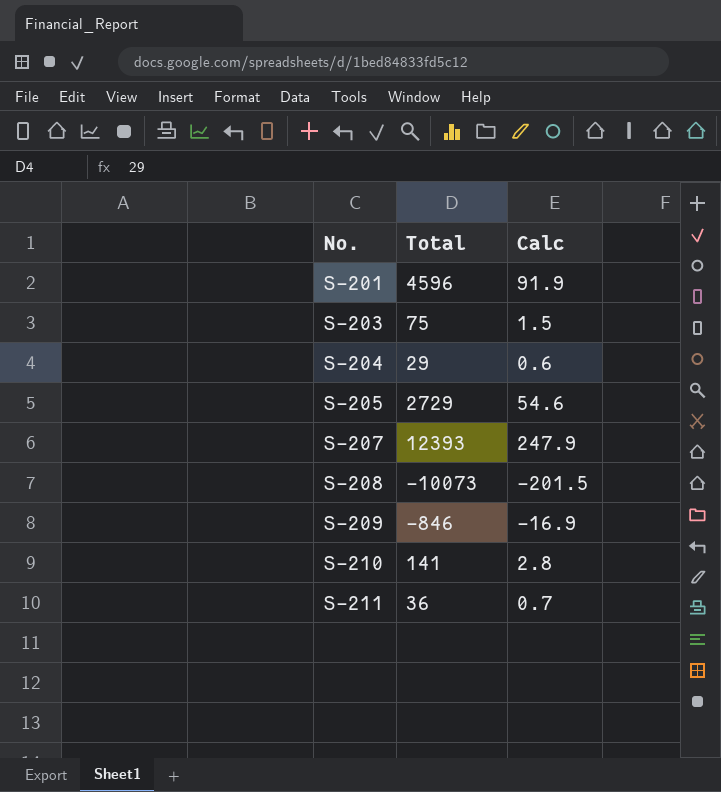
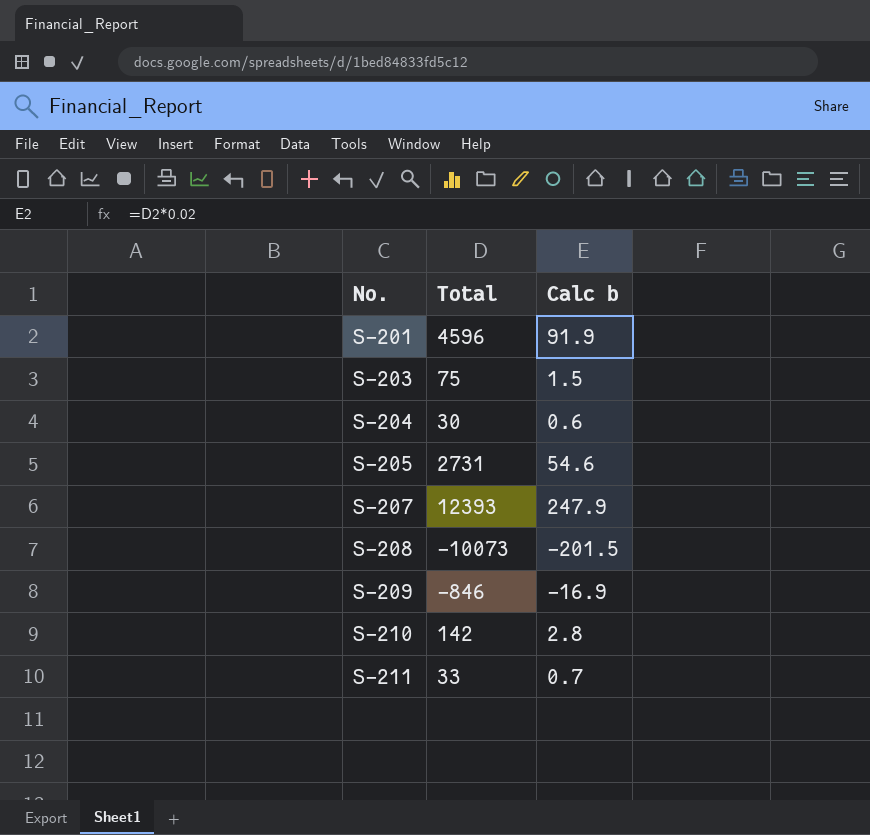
column name: Calc -> Calc b
S-204 | Total: 29 -> 30
S-205 | Total: 2729 -> 2731
S-210 | Total: 141 -> 142
S-211 | Total: 36 -> 33

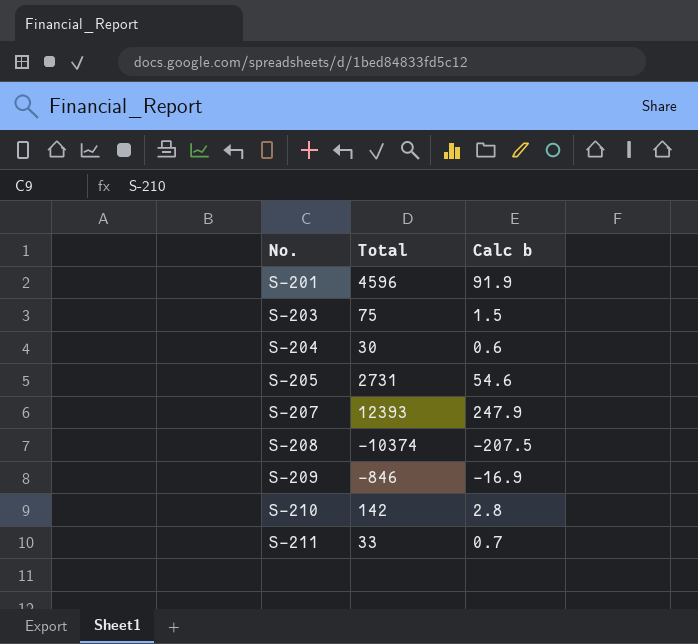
S-208 | Total: -10073 -> -10374
S-208 | Calc b: -201.5 -> -207.5

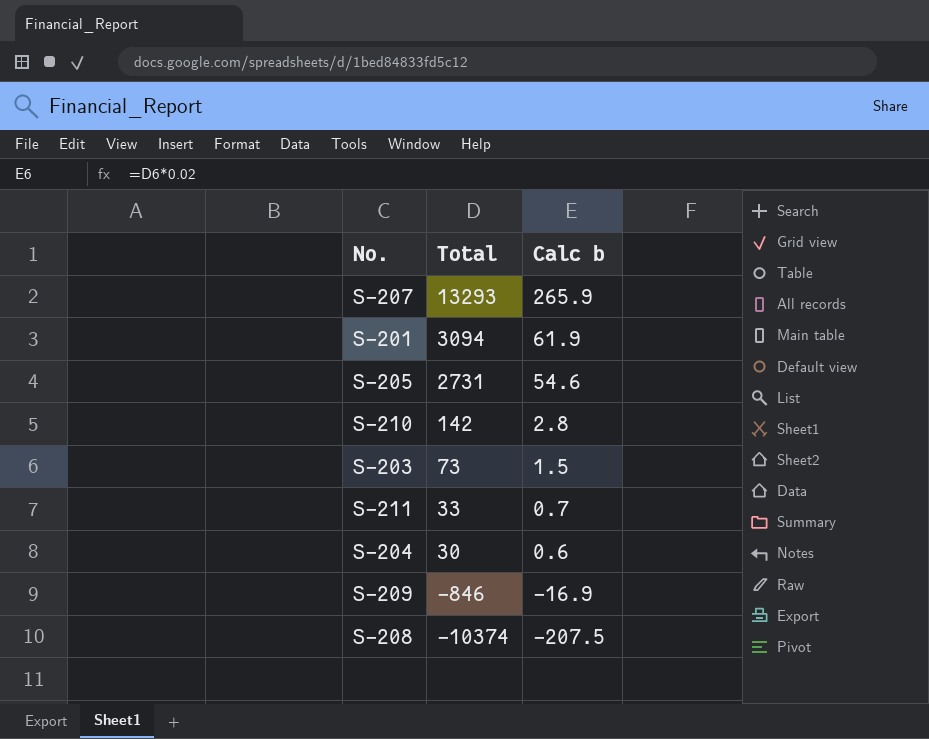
row order: No. ascending -> Total descending
S-207 | Total: 12393 -> 13293
S-207 | Calc b: 247.9 -> 265.9
S-201 | Total: 4596 -> 3094
S-201 | Calc b: 91.9 -> 61.9
S-203 | Total: 75 -> 73

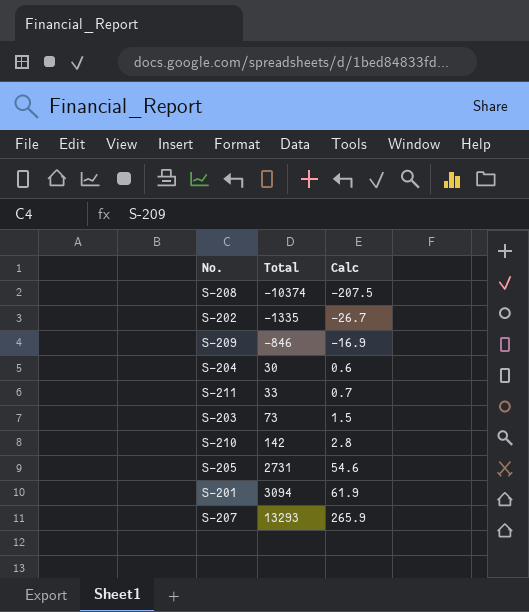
row order: Total descending -> Total ascending
column name: Calc b -> Calc
row S-202: none -> -1335 | -26.7

